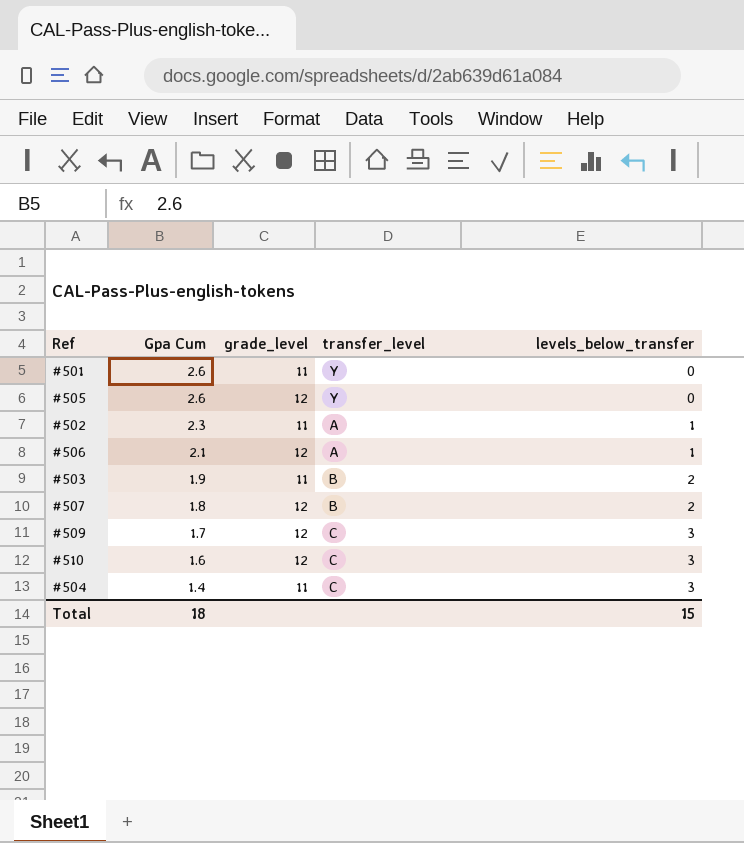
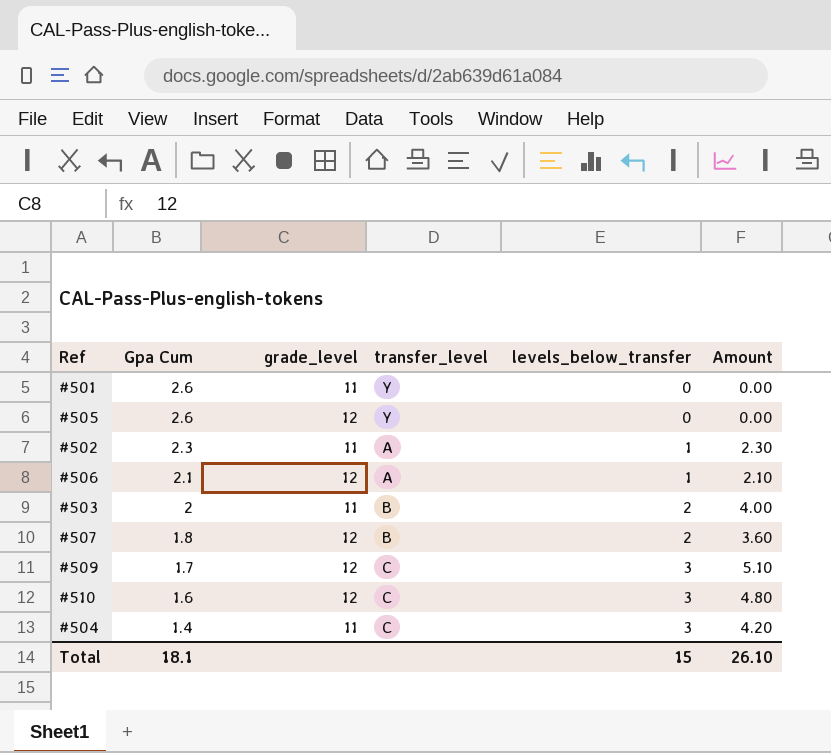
column Amount | formula: none -> [Gpa Cum] * [levels_below_transfer]
#503 | Gpa Cum: 1.9 -> 2
Total | Gpa Cum: 18 -> 18.1

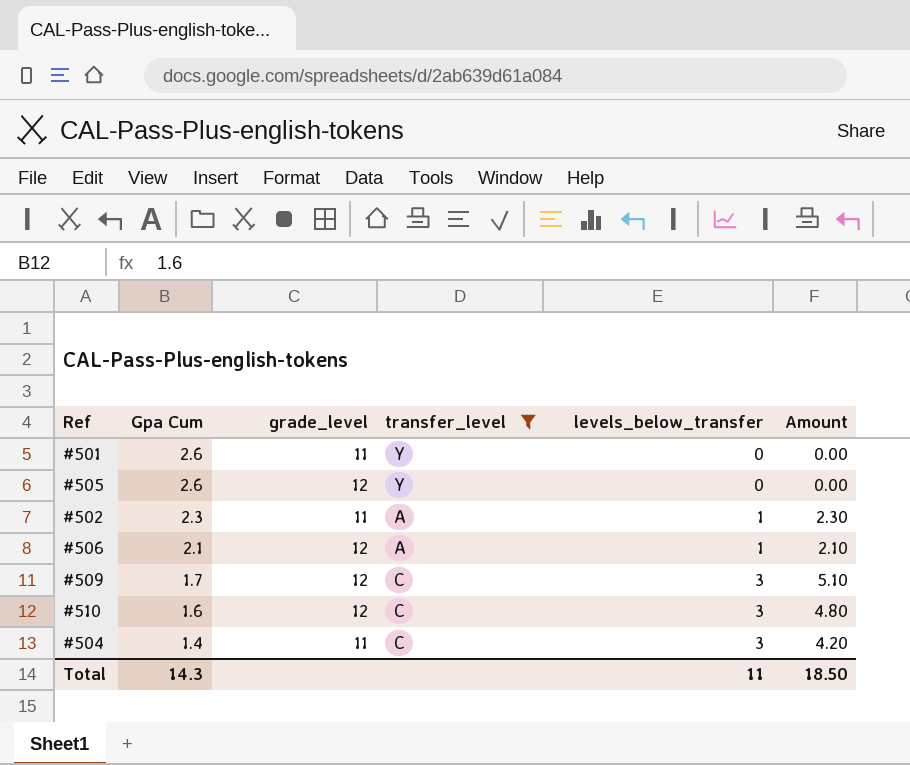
filter: none -> transfer_level != B
Total | Gpa Cum: 18.1 -> 14.3
Total | levels_below_transfer: 15 -> 11
Total | Amount: 26.10 -> 18.50

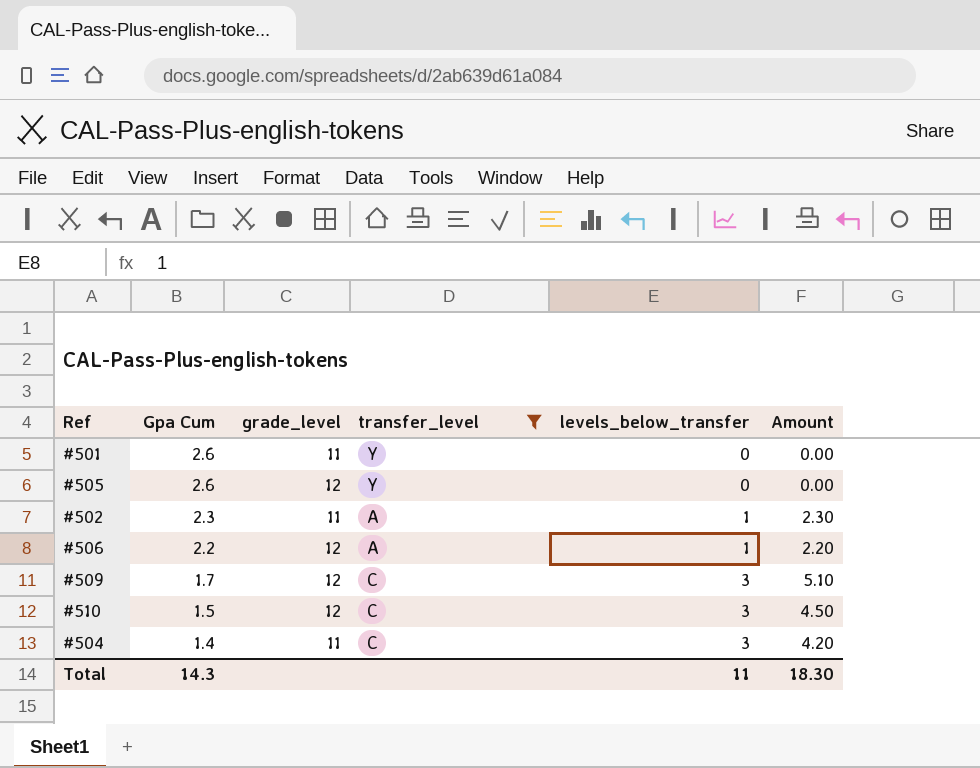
#506 | Gpa Cum: 2.1 -> 2.2
#506 | Amount: 2.10 -> 2.20
#510 | Gpa Cum: 1.6 -> 1.5
#510 | Amount: 4.80 -> 4.50
Total | Amount: 18.50 -> 18.30

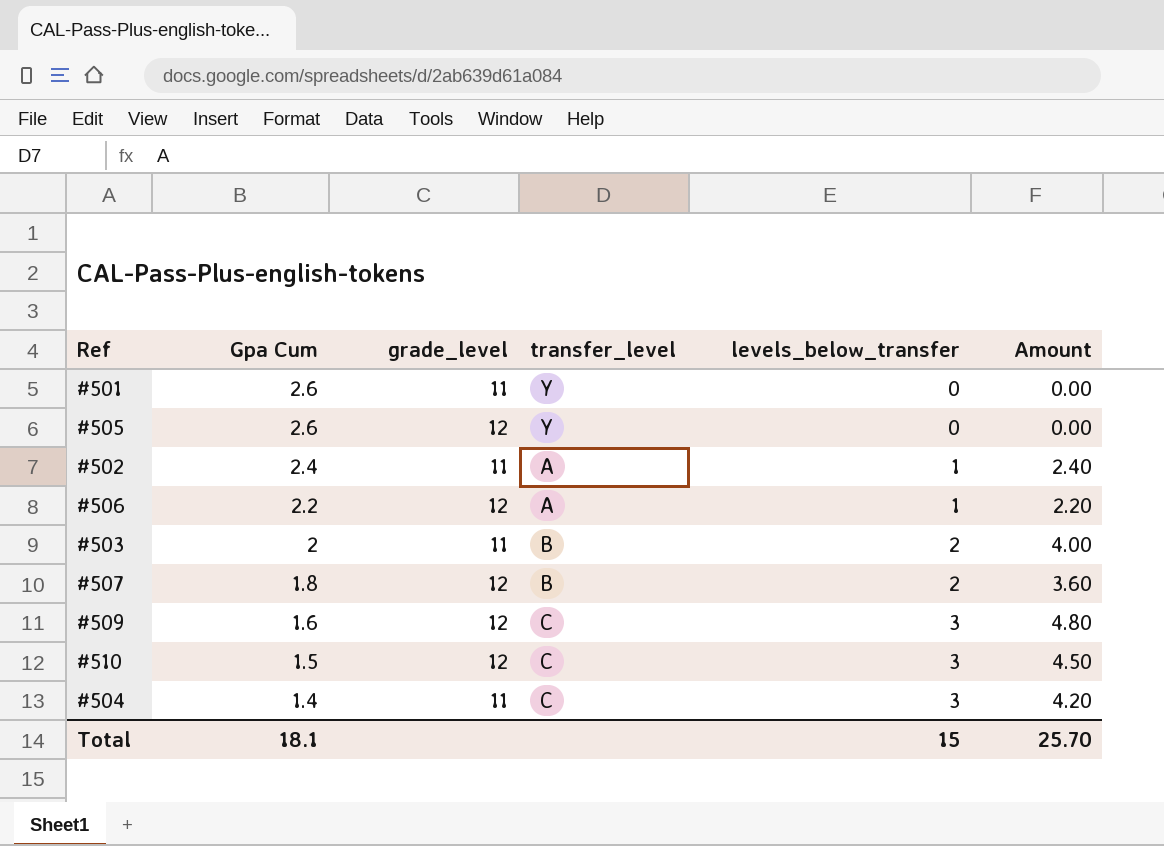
filter: transfer_level != B -> none
#502 | Gpa Cum: 2.3 -> 2.4
#502 | Amount: 2.30 -> 2.40
#509 | Gpa Cum: 1.7 -> 1.6
#509 | Amount: 5.10 -> 4.80
Total | Gpa Cum: 14.3 -> 18.1
Total | levels_below_transfer: 11 -> 15
Total | Amount: 18.30 -> 25.70

